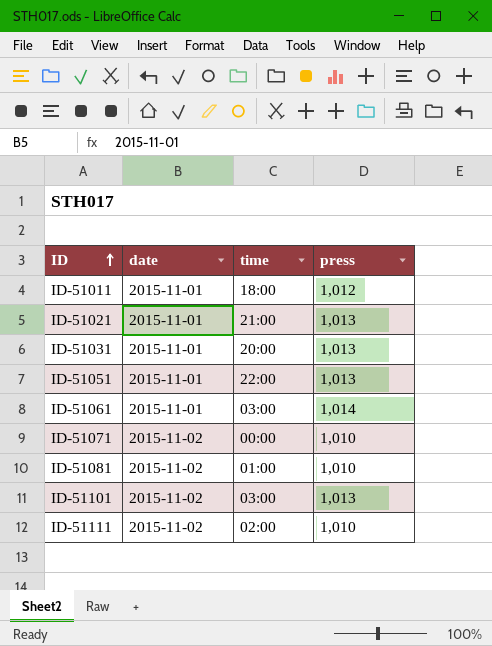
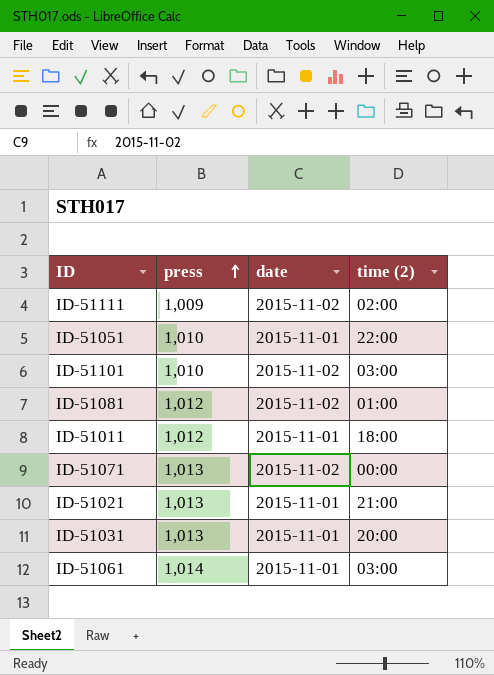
row order: ID ascending -> press ascending
column press | position: 4 -> 2
column name: time -> time (2)
ID-51111 | press: 1,010 -> 1,009
ID-51051 | press: 1,013 -> 1,010
ID-51101 | press: 1,013 -> 1,010
ID-51081 | press: 1,010 -> 1,012
ID-51071 | press: 1,010 -> 1,013

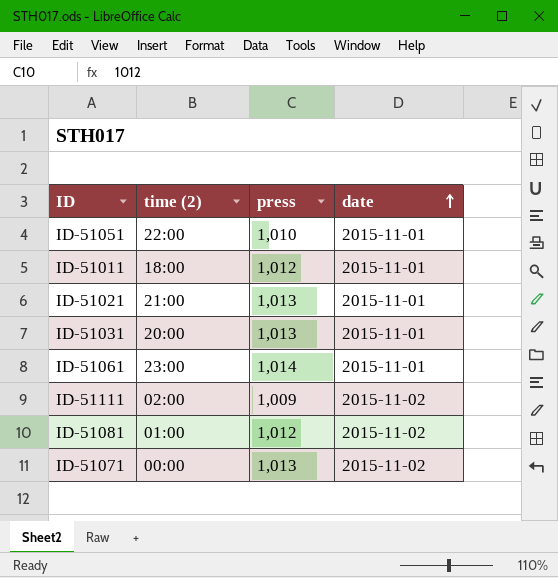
row order: press ascending -> date ascending
column time (2) | position: 4 -> 2
row ID-51101: 1,010 | 2015-11-02 | 03:00 -> none
ID-51061 | time (2): 03:00 -> 23:00

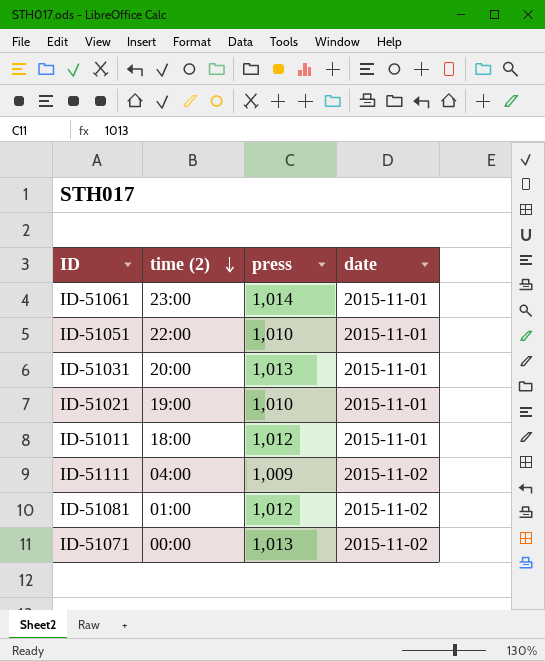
row order: date ascending -> time (2) descending
ID-51021 | time (2): 21:00 -> 19:00
ID-51021 | press: 1,013 -> 1,010
ID-51111 | time (2): 02:00 -> 04:00

